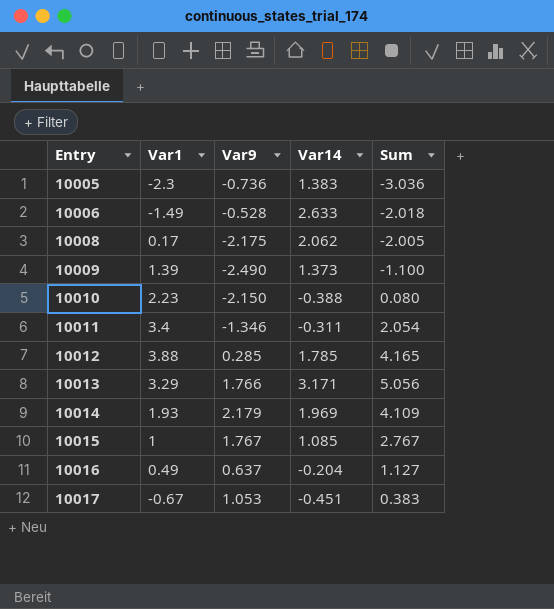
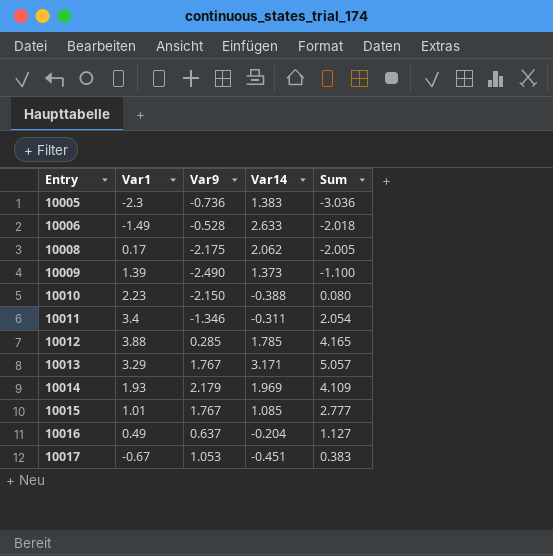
10013 | Var9: 1.766 -> 1.767
10013 | Sum: 5.056 -> 5.057
10015 | Var1: 1 -> 1.01
10015 | Sum: 2.767 -> 2.777

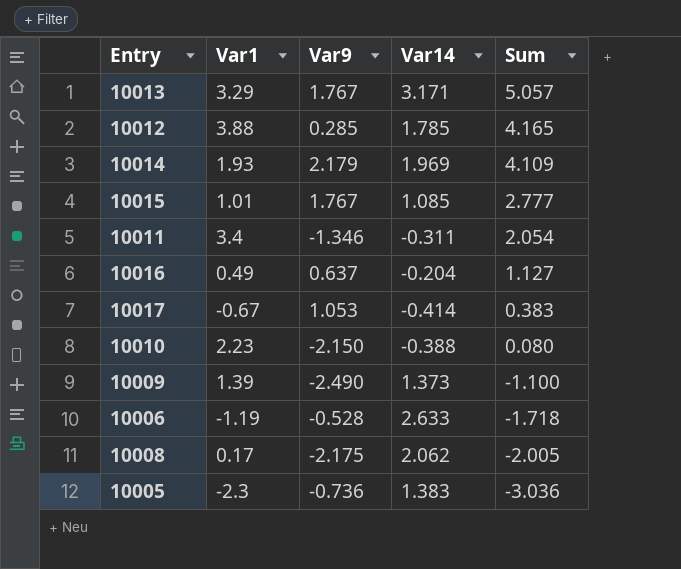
row order: Entry ascending -> Sum descending
10017 | Var14: -0.451 -> -0.414
10006 | Var1: -1.49 -> -1.19
10006 | Sum: -2.018 -> -1.718

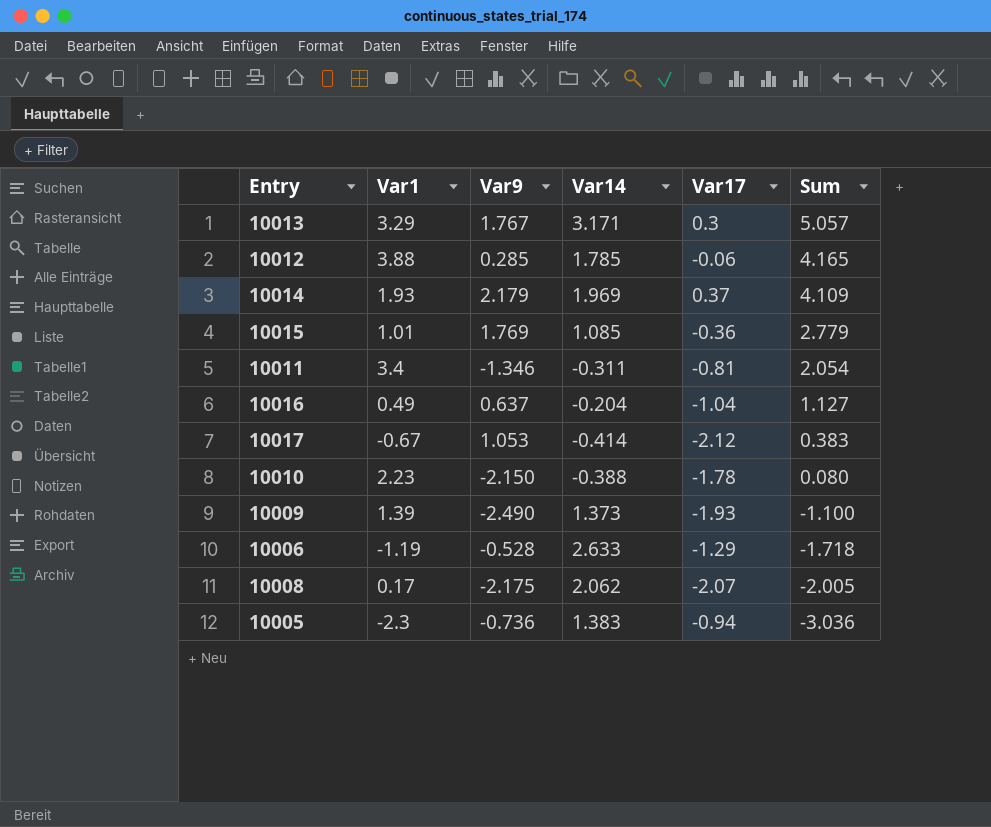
column Var17 | position: none -> 5
10015 | Var9: 1.767 -> 1.769
10015 | Sum: 2.777 -> 2.779

